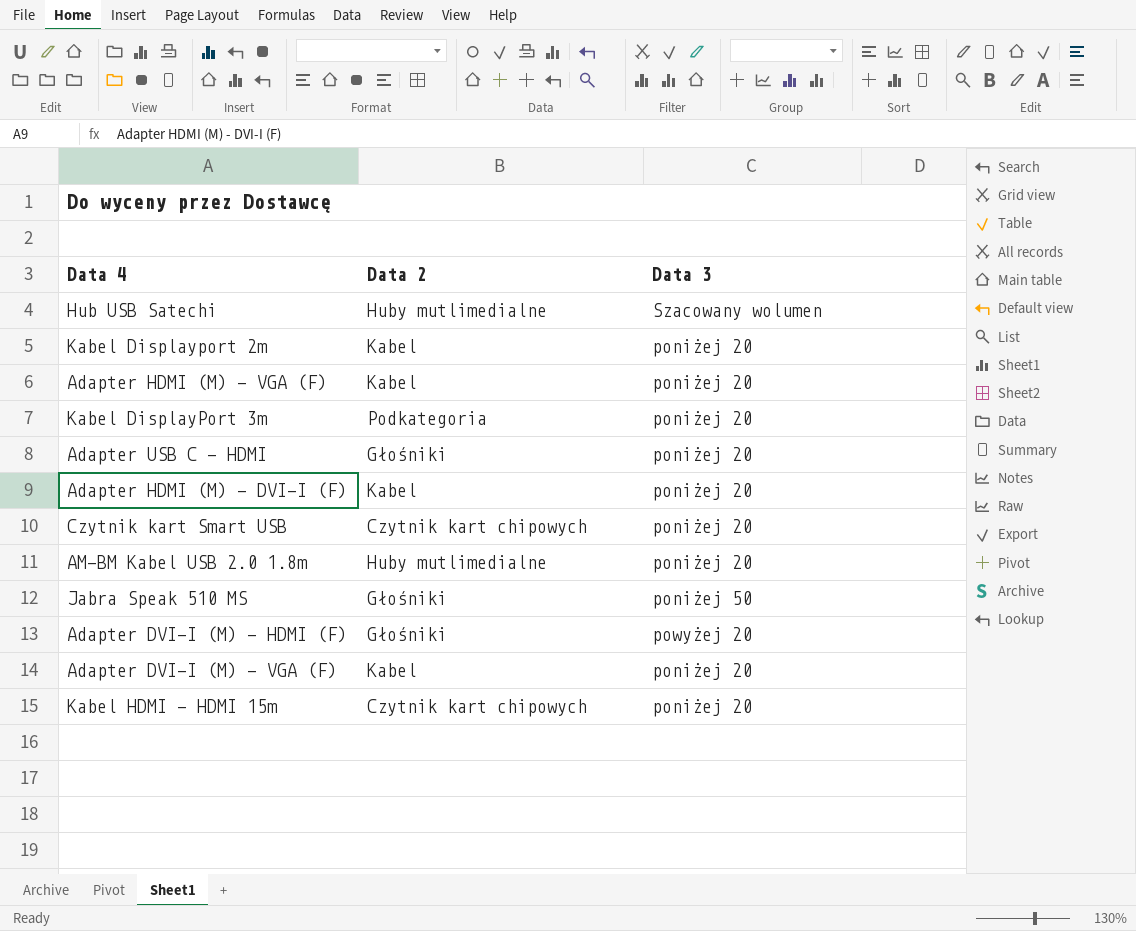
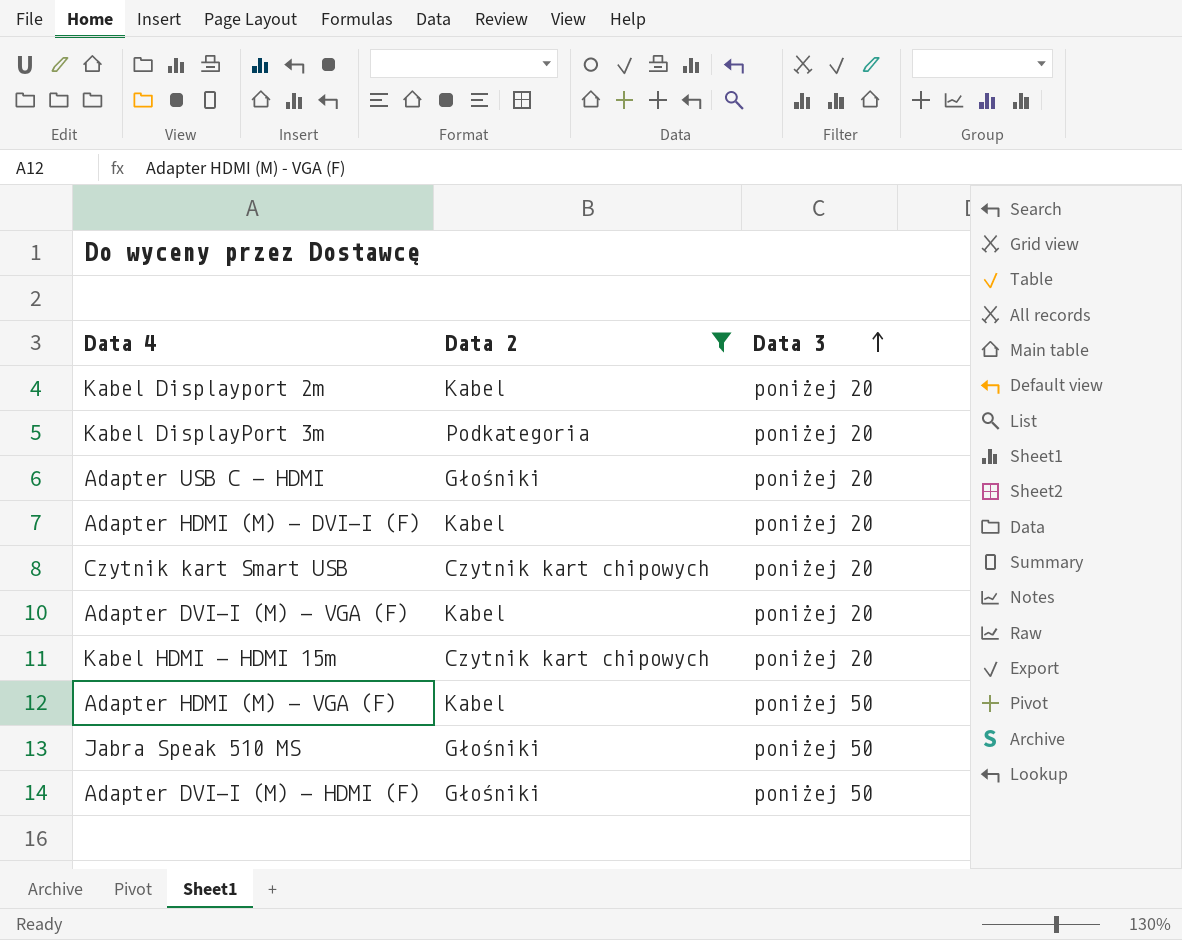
filter: none -> Data 2 != Huby mutlimedialne
row order: none -> Data 3 ascending
Adapter HDMI (M) - VGA (F) | Data 3: poniżej 20 -> poniżej 50
Adapter DVI-I (M) - HDMI (F) | Data 3: powyżej 20 -> poniżej 50

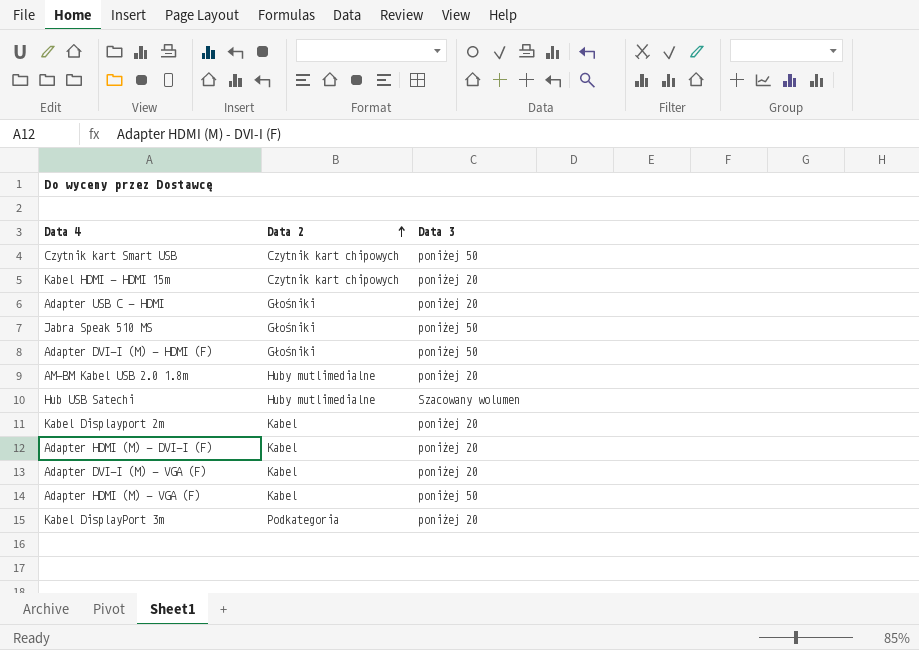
filter: Data 2 != Huby mutlimedialne -> none
row order: Data 3 ascending -> Data 2 ascending
Czytnik kart Smart USB | Data 3: poniżej 20 -> poniżej 50

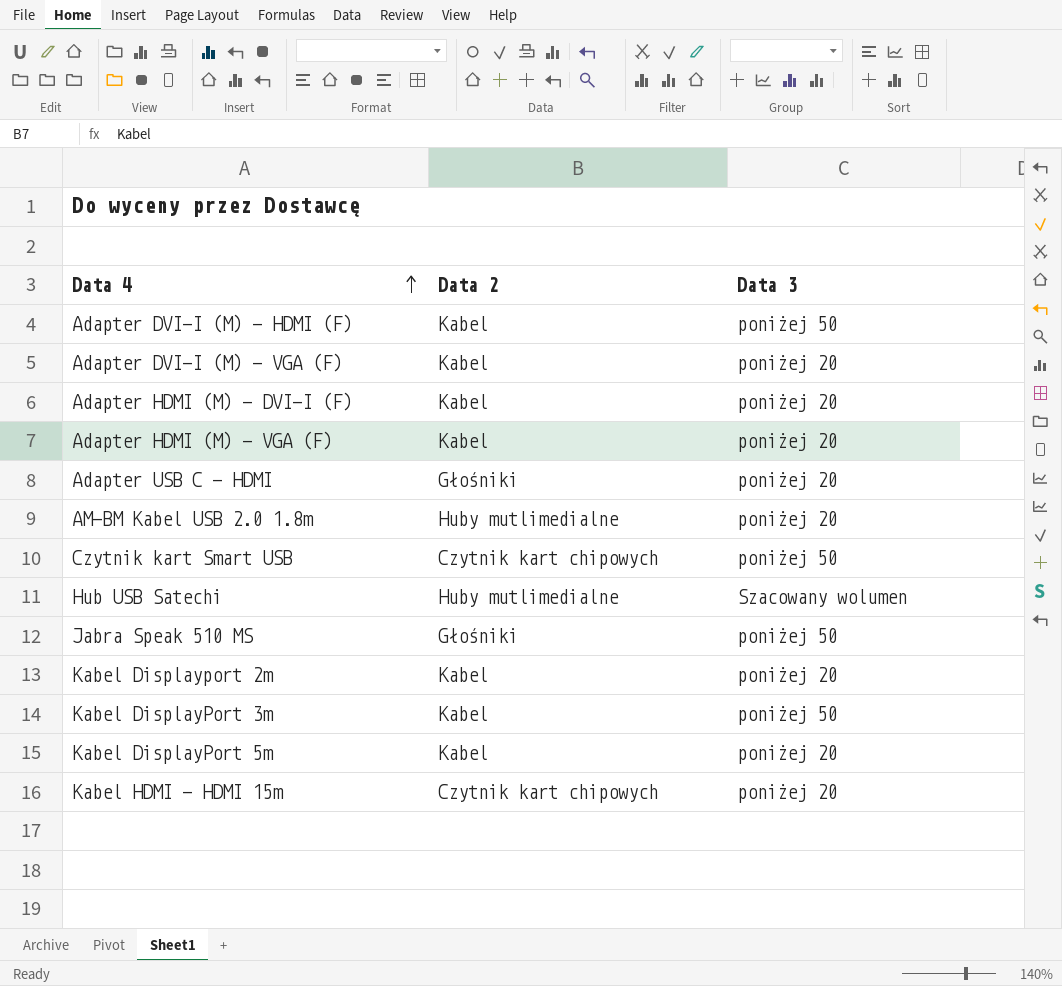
row order: Data 2 ascending -> Data 4 ascending
Adapter DVI-I (M) - HDMI (F) | Data 2: Głośniki -> Kabel
Adapter HDMI (M) - VGA (F) | Data 3: poniżej 50 -> poniżej 20
Kabel DisplayPort 3m | Data 2: Podkategoria -> Kabel
Kabel DisplayPort 3m | Data 3: poniżej 20 -> poniżej 50
row Kabel DisplayPort 5m: none -> Kabel | poniżej 20

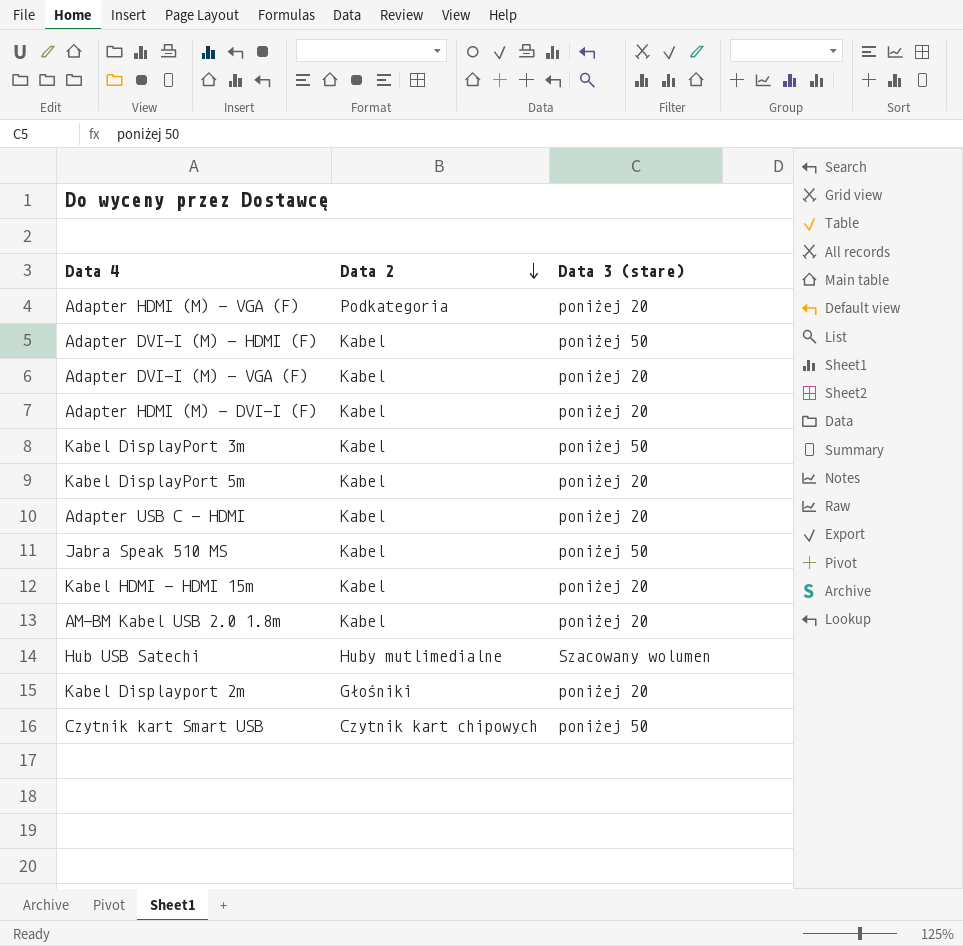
row order: Data 4 ascending -> Data 2 descending
column name: Data 3 -> Data 3 (stare)
Adapter HDMI (M) - VGA (F) | Data 2: Kabel -> Podkategoria
Adapter USB C - HDMI | Data 2: Głośniki -> Kabel
Jabra Speak 510 MS | Data 2: Głośniki -> Kabel
Kabel HDMI - HDMI 15m | Data 2: Czytnik kart chipowych -> Kabel
AM-BM Kabel USB 2.0 1.8m | Data 2: Huby mutlimedialne -> Kabel
Kabel Displayport 2m | Data 2: Kabel -> Głośniki

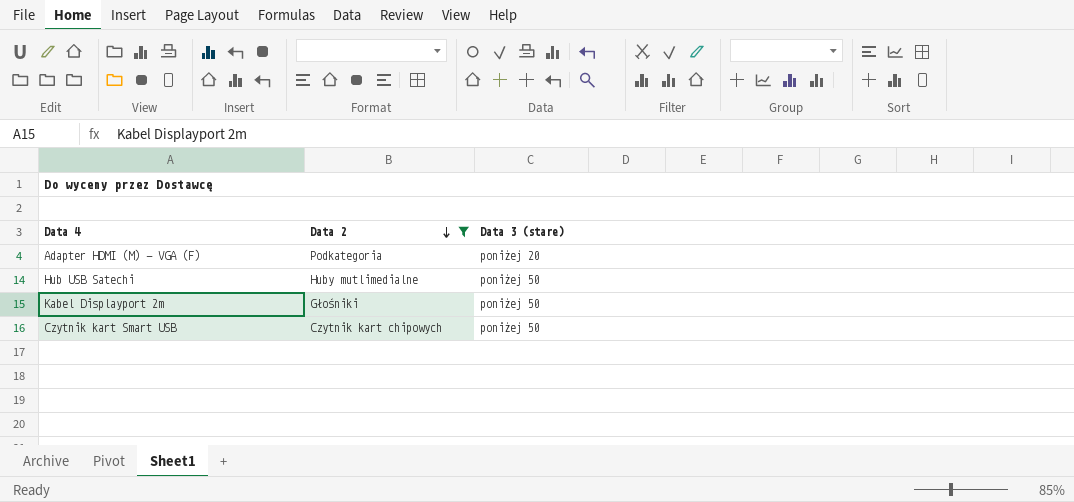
filter: none -> Data 2 != Kabel
Hub USB Satechi | Data 3 (stare): Szacowany wolumen -> poniżej 50
Kabel Displayport 2m | Data 3 (stare): poniżej 20 -> poniżej 50

